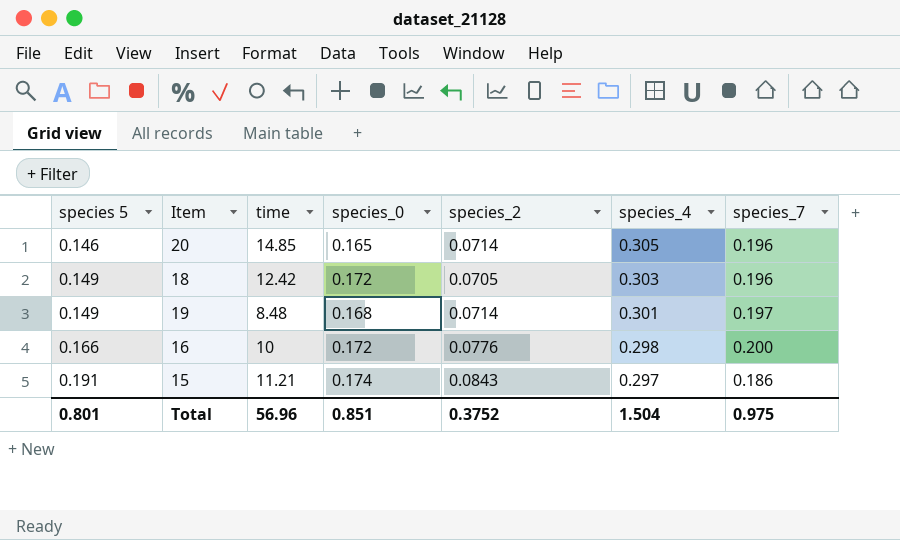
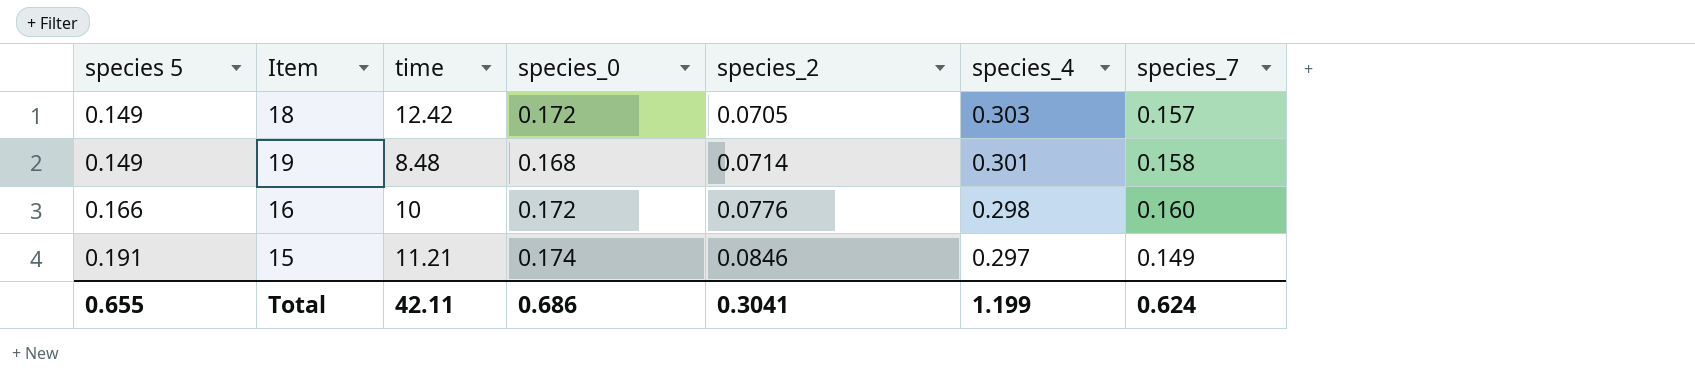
row 20: 0.146 | 14.85 | 0.165 | 0.0714 | 0.305 | 0.196 -> none
18 | species_7: 0.196 -> 0.157
19 | species_7: 0.197 -> 0.158
16 | species_7: 0.200 -> 0.160
15 | species_2: 0.0843 -> 0.0846
15 | species_7: 0.186 -> 0.149
Total | species 5: 0.801 -> 0.655
Total | time: 56.96 -> 42.11
Total | species_0: 0.851 -> 0.686
Total | species_2: 0.3752 -> 0.3041
Total | species_4: 1.504 -> 1.199
Total | species_7: 0.975 -> 0.624

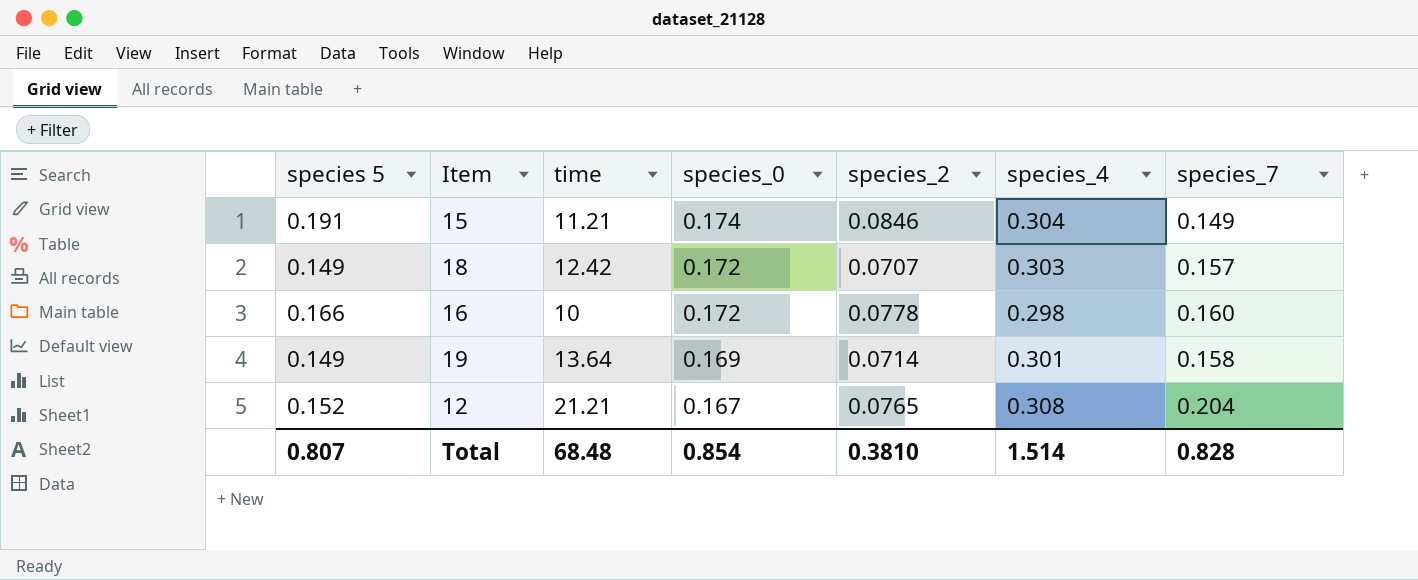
row order: species 5 ascending -> species_0 descending
15 | species_4: 0.297 -> 0.304
18 | species_2: 0.0705 -> 0.0707
16 | species_2: 0.0776 -> 0.0778
19 | time: 8.48 -> 13.64
19 | species_0: 0.168 -> 0.169
row 12: none -> 0.152 | 21.21 | 0.167 | 0.0765 | 0.308 | 0.204
Total | species 5: 0.655 -> 0.807
Total | time: 42.11 -> 68.48
Total | species_0: 0.686 -> 0.854
Total | species_2: 0.3041 -> 0.3810
Total | species_4: 1.199 -> 1.514
Total | species_7: 0.624 -> 0.828

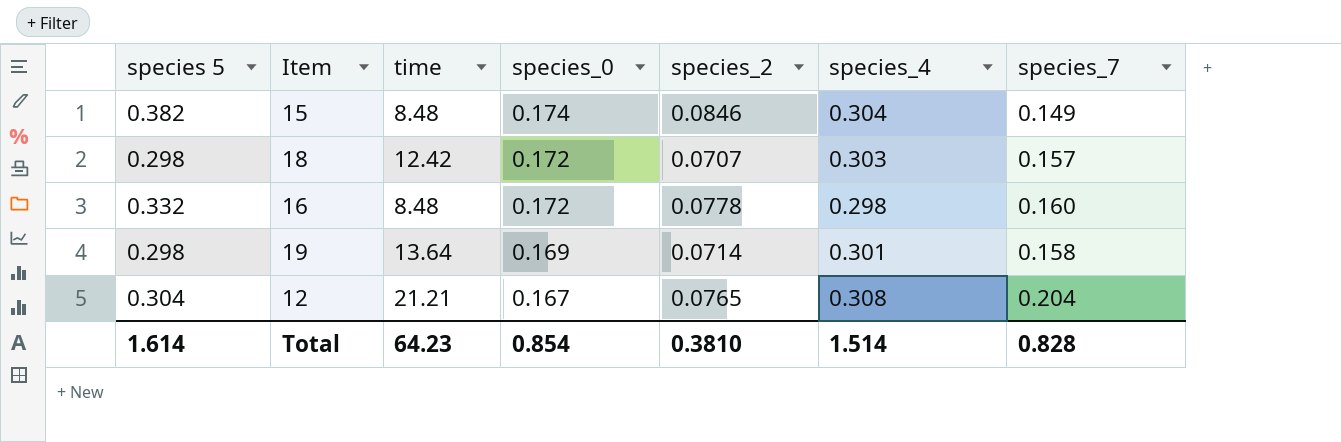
15 | species 5: 0.191 -> 0.382
15 | time: 11.21 -> 8.48
18 | species 5: 0.149 -> 0.298
16 | species 5: 0.166 -> 0.332
16 | time: 10 -> 8.48
19 | species 5: 0.149 -> 0.298
12 | species 5: 0.152 -> 0.304
Total | species 5: 0.807 -> 1.614
Total | time: 68.48 -> 64.23

